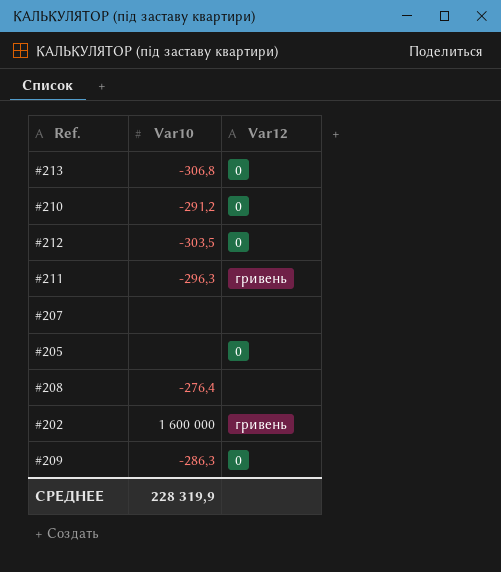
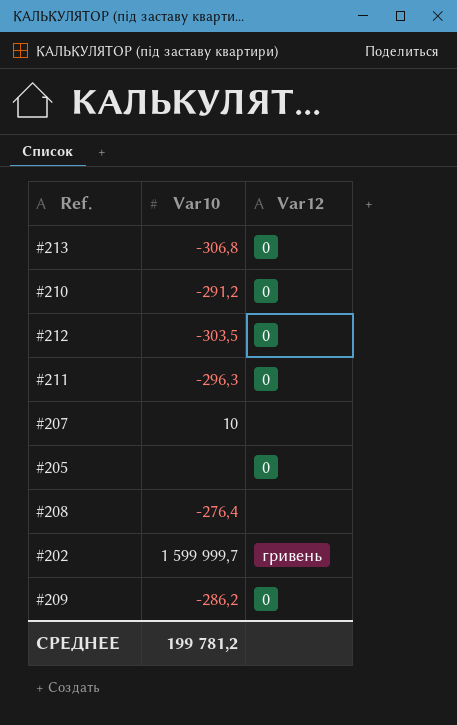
#211 | Var12: гривень -> 0
#207 | Var10: none -> 10
#202 | Var10: 1 600 000 -> 1 599 999,7
#209 | Var10: -286,3 -> -286,2
СРЕДНЕЕ | Var10: 228 319,9 -> 199 781,2

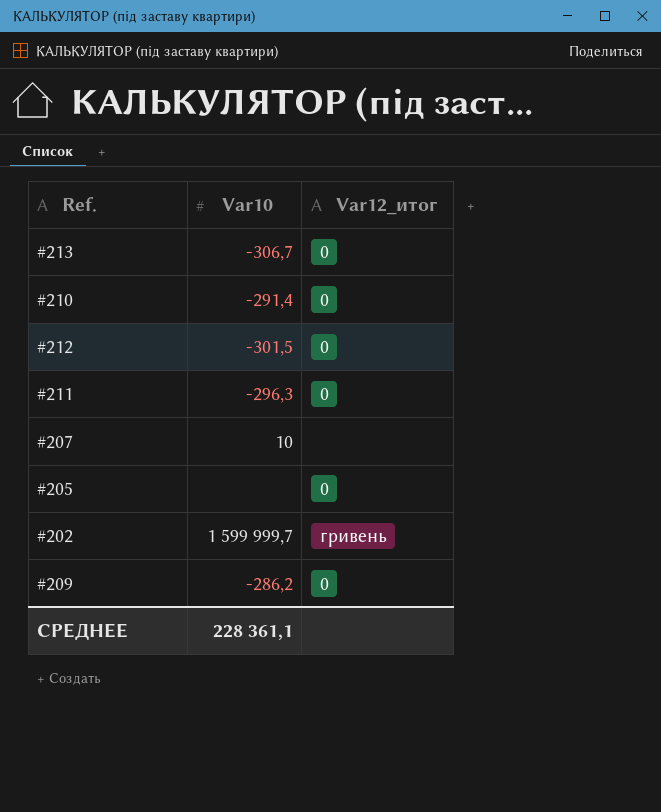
column name: Var12 -> Var12_итог
row #208: -276,4 | none -> none
#213 | Var10: -306,8 -> -306,7
#210 | Var10: -291,2 -> -291,4
#212 | Var10: -303,5 -> -301,5
СРЕДНЕЕ | Var10: 199 781,2 -> 228 361,1

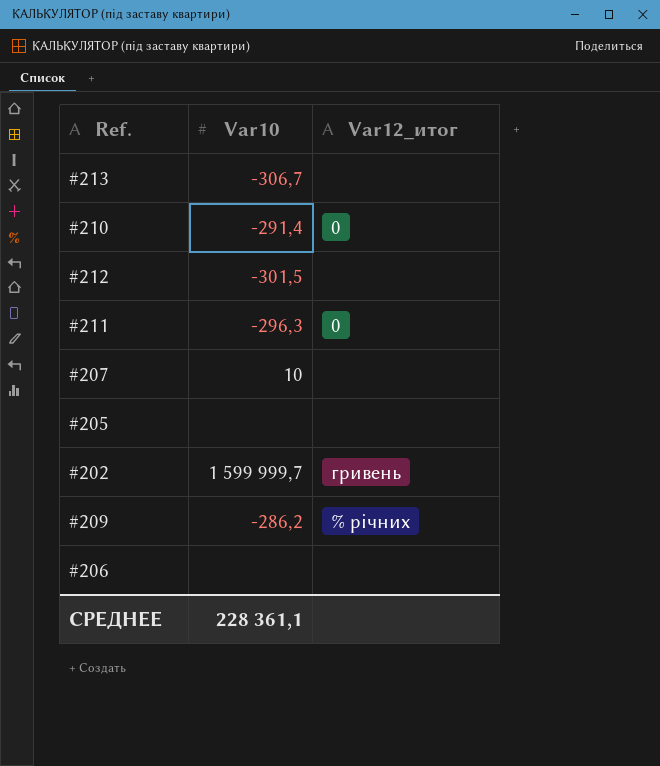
#213 | Var12_итог: 0 -> none
#212 | Var12_итог: 0 -> none
#205 | Var12_итог: 0 -> none
#209 | Var12_итог: 0 -> % річних
row #206: none -> none | none

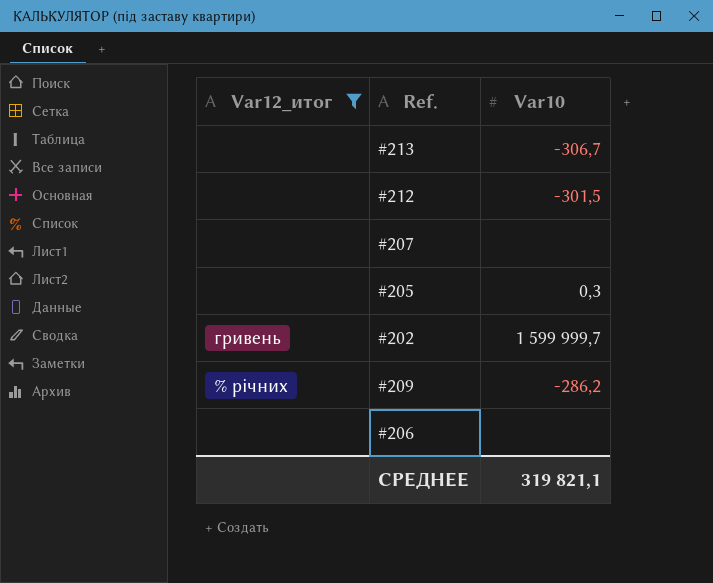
filter: none -> Var12_итог != 0
column Var12_итог | position: 3 -> 1
#207 | Var10: 10 -> none
#205 | Var10: none -> 0,3
СРЕДНЕЕ | Var10: 228 361,1 -> 319 821,1

